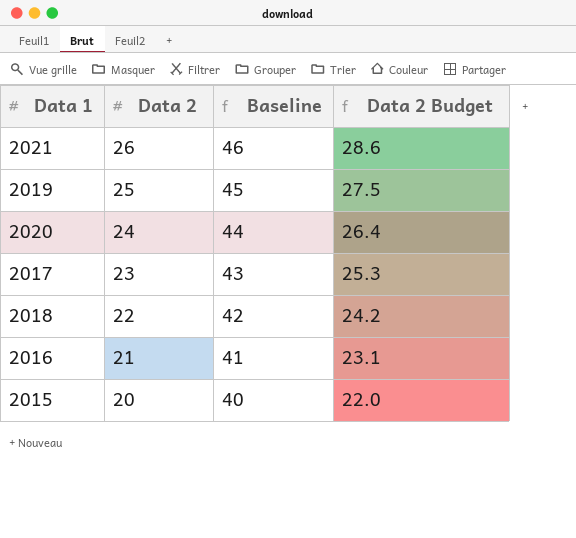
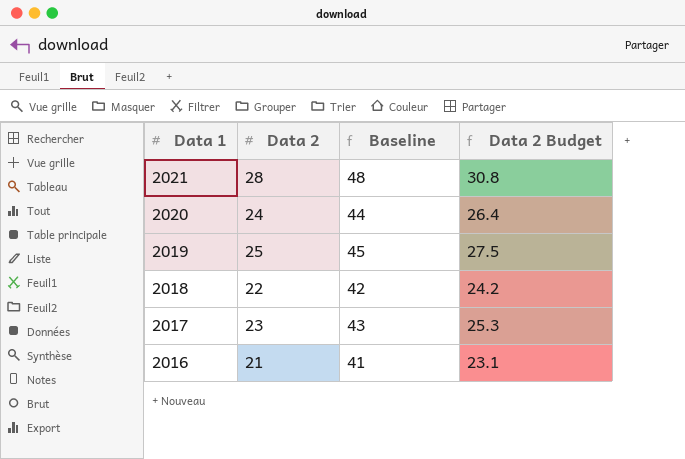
row order: Data 2 descending -> Data 1 descending
row 2015: 20 | 40 | 22.0 -> none
2021 | Data 2: 26 -> 28
2021 | Baseline: 46 -> 48
2021 | Data 2 Budget: 28.6 -> 30.8

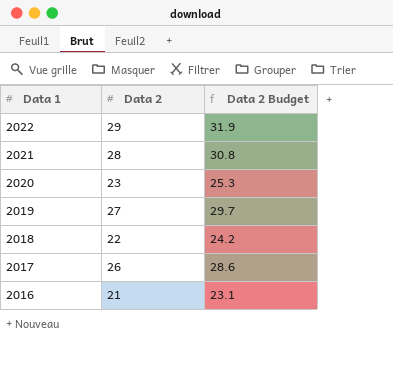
column Baseline | formula: [Data 2] + 20 -> none
row 2022: none -> 29 | 31.9
2020 | Data 2: 24 -> 23
2020 | Data 2 Budget: 26.4 -> 25.3
2019 | Data 2: 25 -> 27
2019 | Data 2 Budget: 27.5 -> 29.7
2017 | Data 2: 23 -> 26
2017 | Data 2 Budget: 25.3 -> 28.6

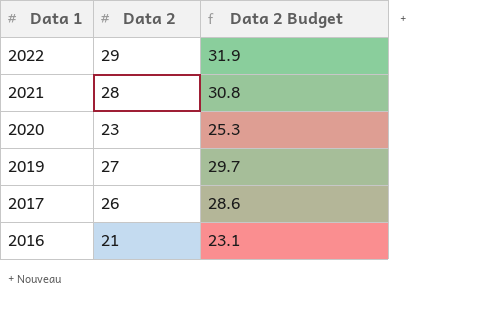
row 2018: 22 | 24.2 -> none

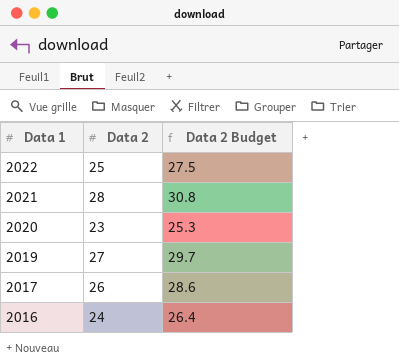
2022 | Data 2: 29 -> 25
2022 | Data 2 Budget: 31.9 -> 27.5
2016 | Data 2: 21 -> 24
2016 | Data 2 Budget: 23.1 -> 26.4

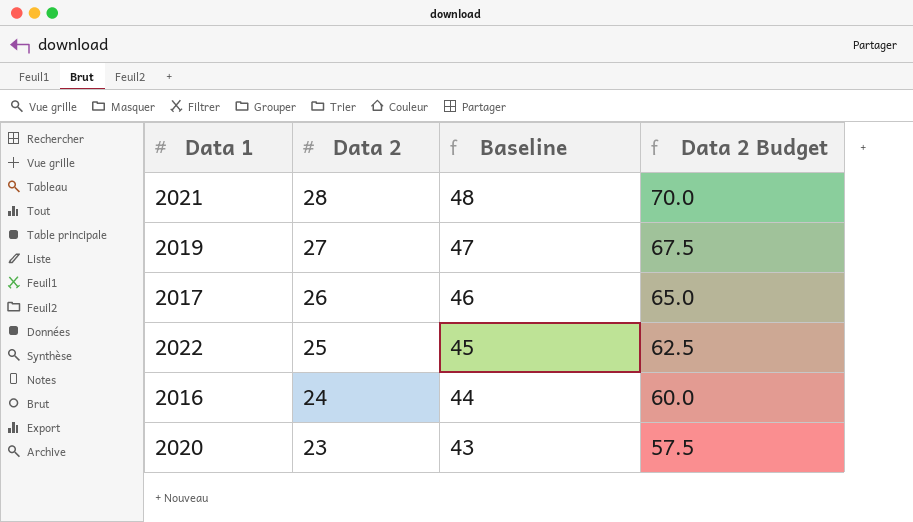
row order: Data 1 descending -> Data 2 descending
column Baseline | formula: none -> [Data 2] + 20
column Data 2 Budget | formula: [Data 2] * 1.1 -> [Data 2] * 2.5

